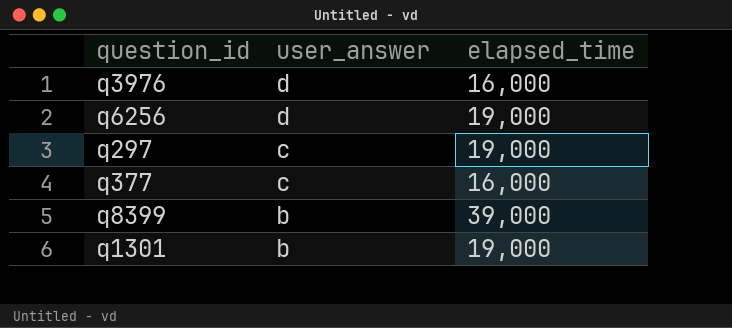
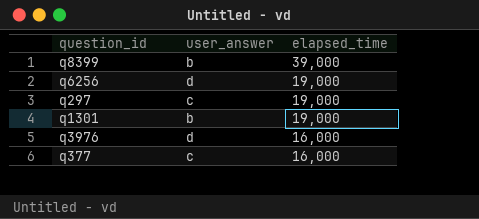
row order: user_answer descending -> elapsed_time descending

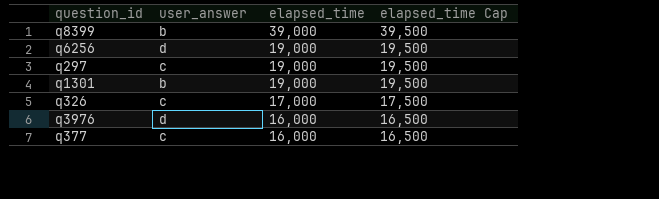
column elapsed_time Cap | formula: none -> [elapsed_time] + 500
row q326: none -> c | 17,000 | 17,500

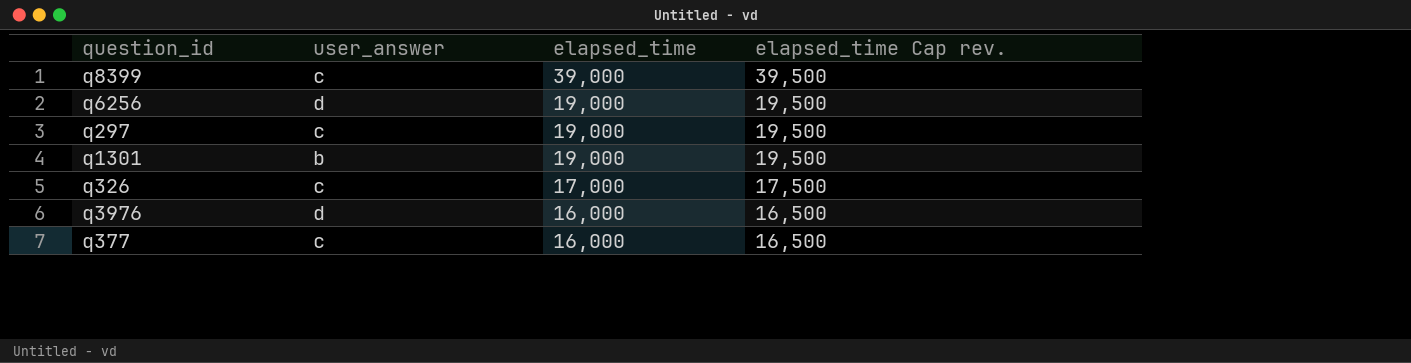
column name: elapsed_time Cap -> elapsed_time Cap rev.
q8399 | user_answer: b -> c

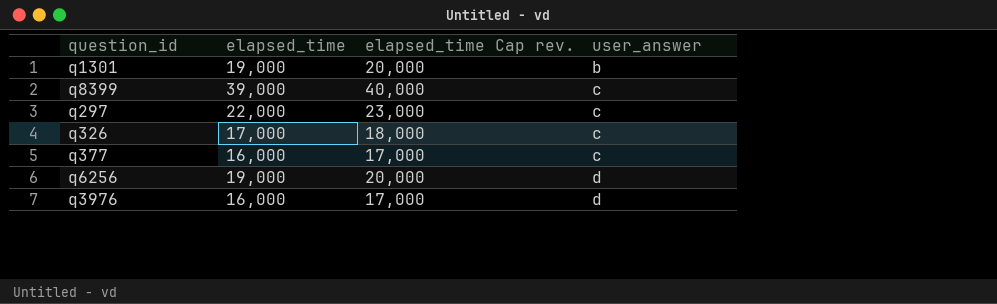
row order: elapsed_time descending -> user_answer ascending
column elapsed_time Cap rev. | formula: [elapsed_time] + 500 -> [elapsed_time] + 1000
column user_answer | position: 2 -> 4
q297 | elapsed_time: 19,000 -> 22,000

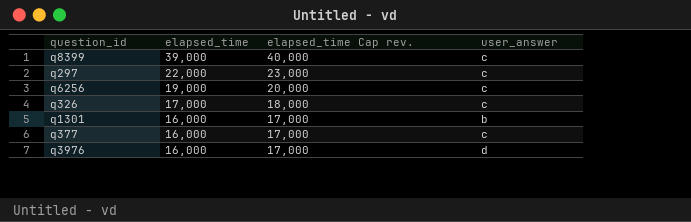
row order: user_answer ascending -> elapsed_time descending
q6256 | user_answer: d -> c
q1301 | elapsed_time: 19,000 -> 16,000
q1301 | elapsed_time Cap rev.: 20,000 -> 17,000

